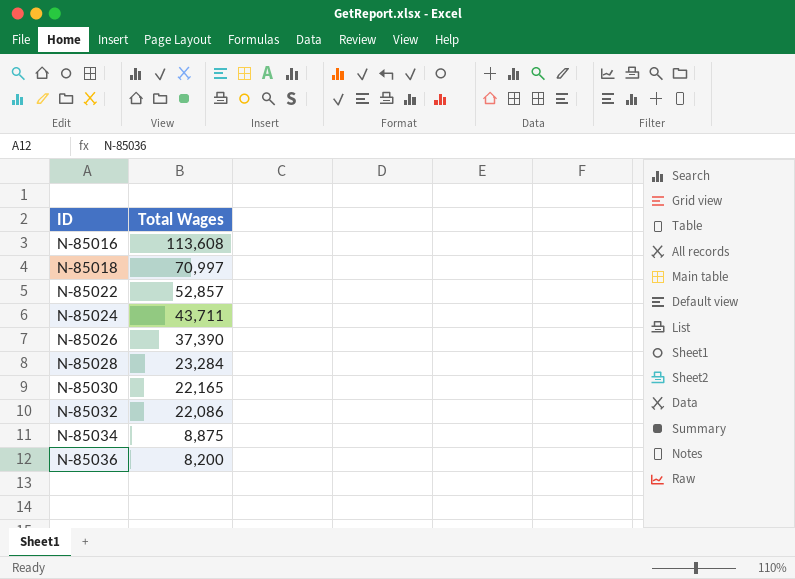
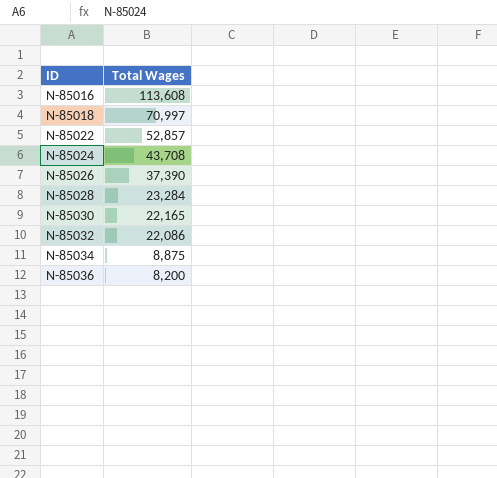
N-85024 | Total Wages: 43,711 -> 43,708

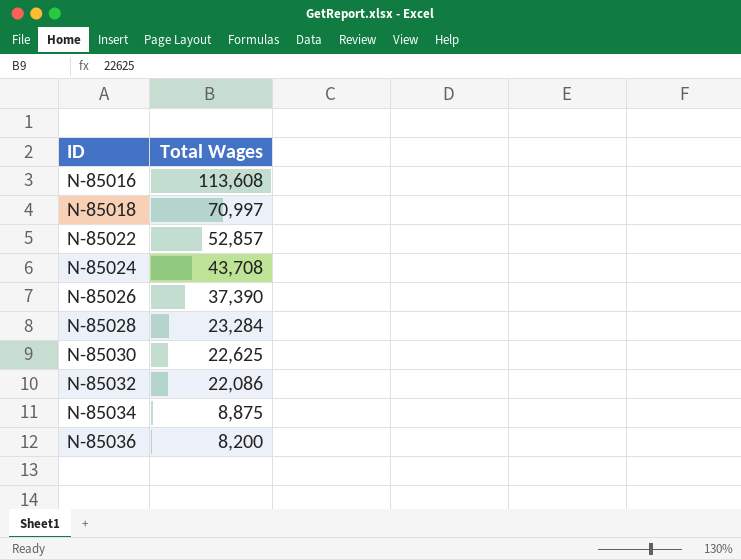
N-85030 | Total Wages: 22,165 -> 22,625

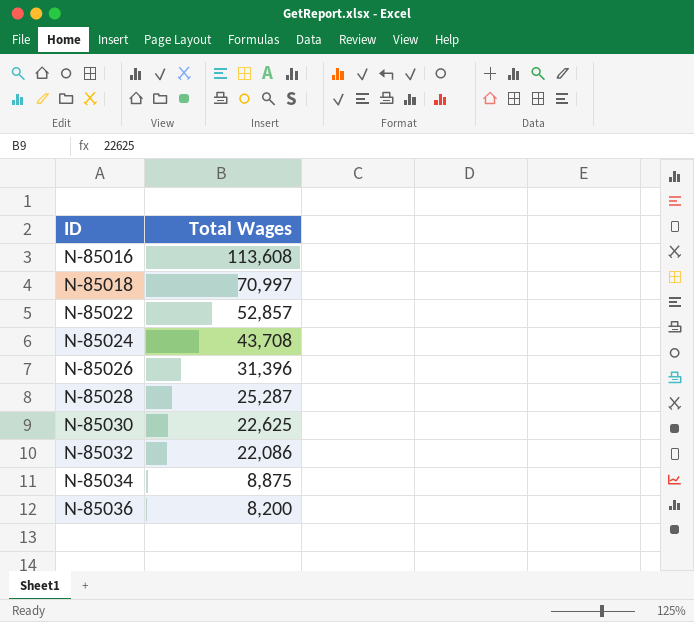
N-85026 | Total Wages: 37,390 -> 31,396
N-85028 | Total Wages: 23,284 -> 25,287

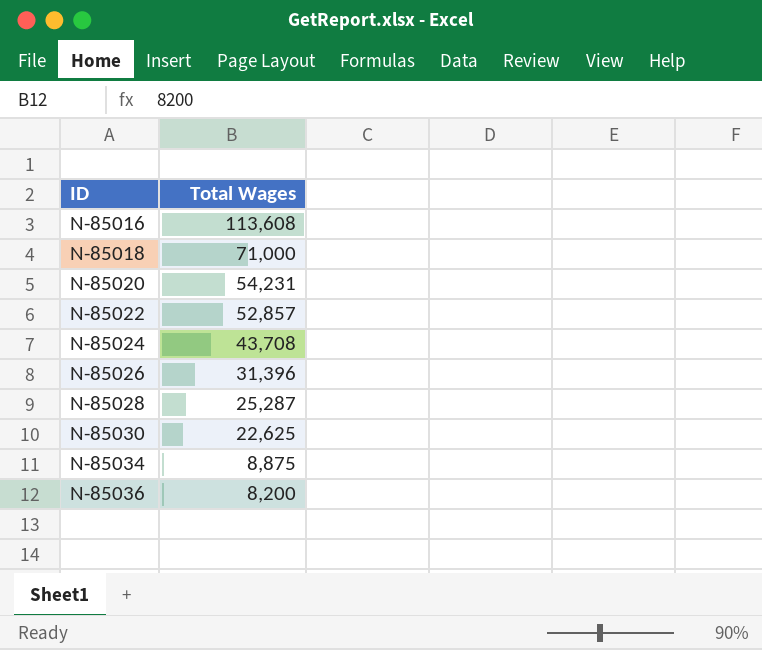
row N-85032: 22,086 -> none
N-85018 | Total Wages: 70,997 -> 71,000
row N-85020: none -> 54,231

